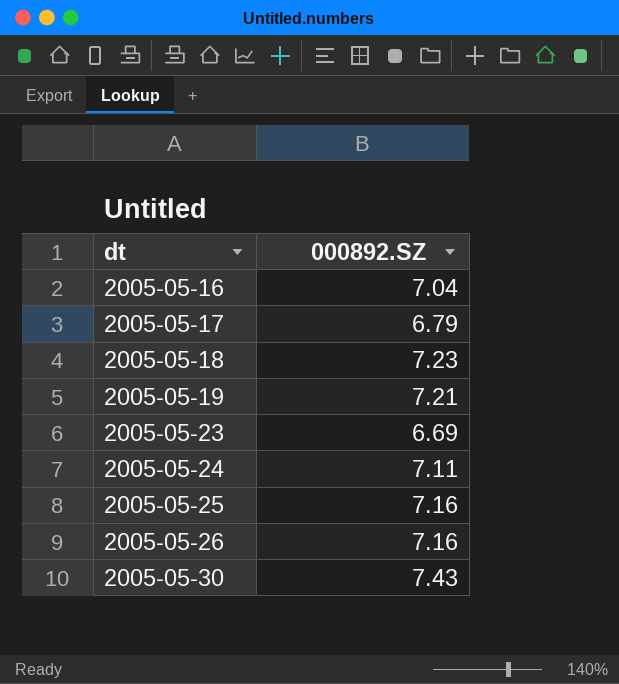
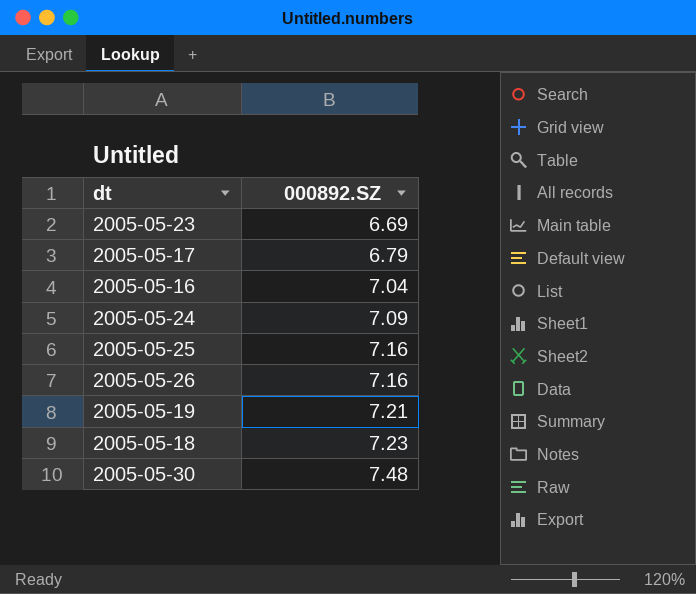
row order: dt ascending -> 000892.SZ ascending
2005-05-24 | 000892.SZ: 7.11 -> 7.09
2005-05-30 | 000892.SZ: 7.43 -> 7.48

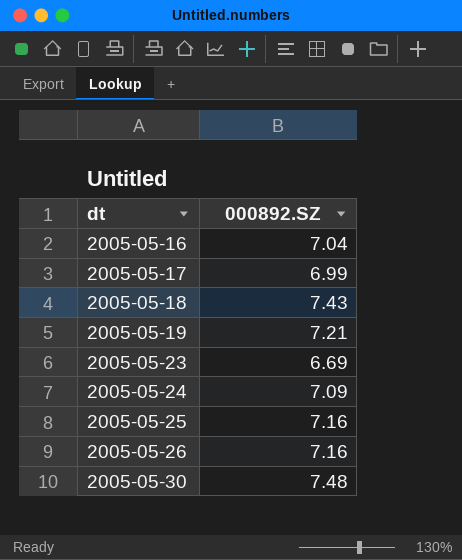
row order: 000892.SZ ascending -> dt ascending
2005-05-17 | 000892.SZ: 6.79 -> 6.99
2005-05-18 | 000892.SZ: 7.23 -> 7.43

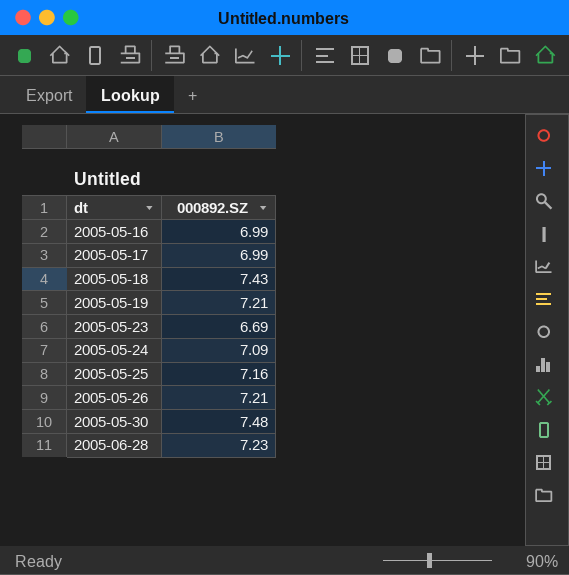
2005-05-16 | 000892.SZ: 7.04 -> 6.99
2005-05-26 | 000892.SZ: 7.16 -> 7.21
row 2005-06-28: none -> 7.23

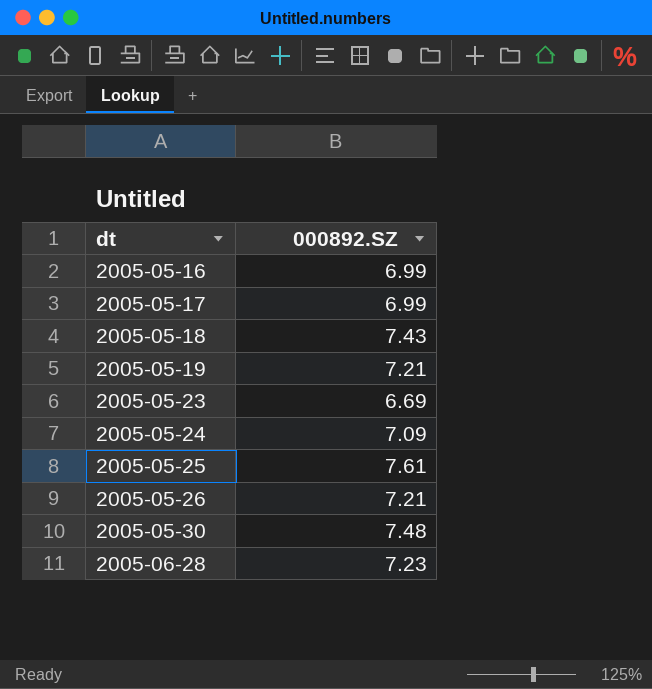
2005-05-25 | 000892.SZ: 7.16 -> 7.61

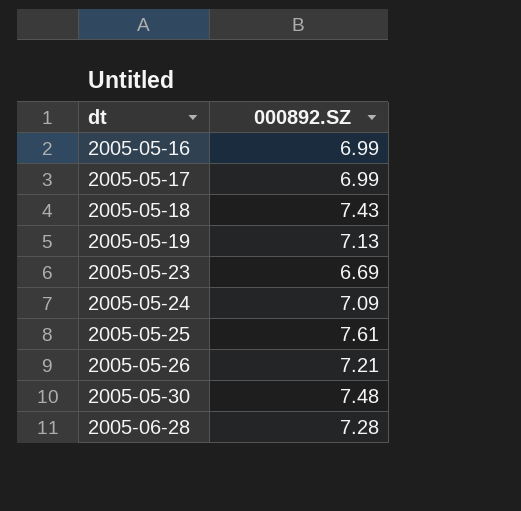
2005-05-19 | 000892.SZ: 7.21 -> 7.13
2005-06-28 | 000892.SZ: 7.23 -> 7.28

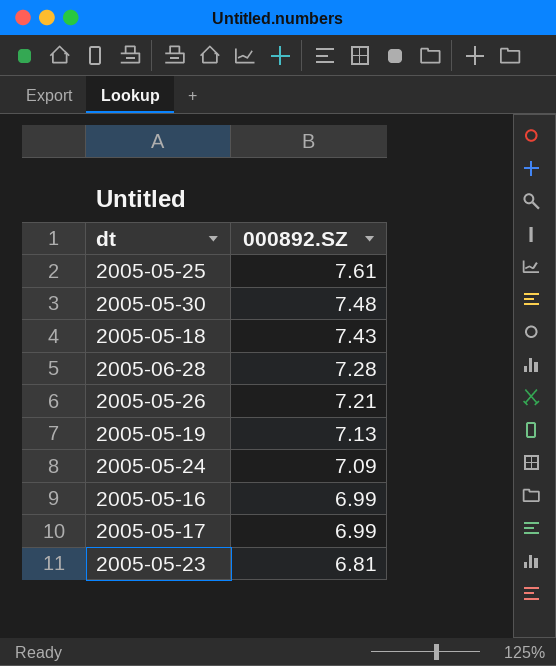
row order: dt ascending -> 000892.SZ descending
2005-05-23 | 000892.SZ: 6.69 -> 6.81

